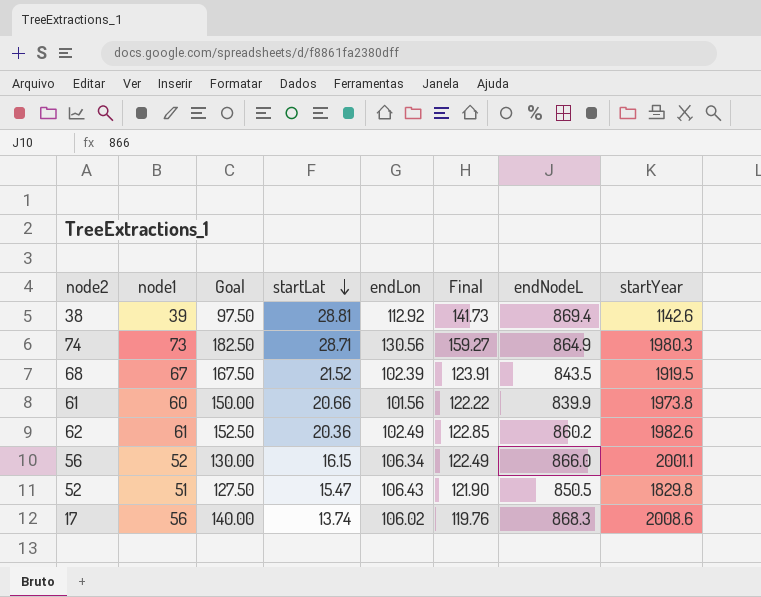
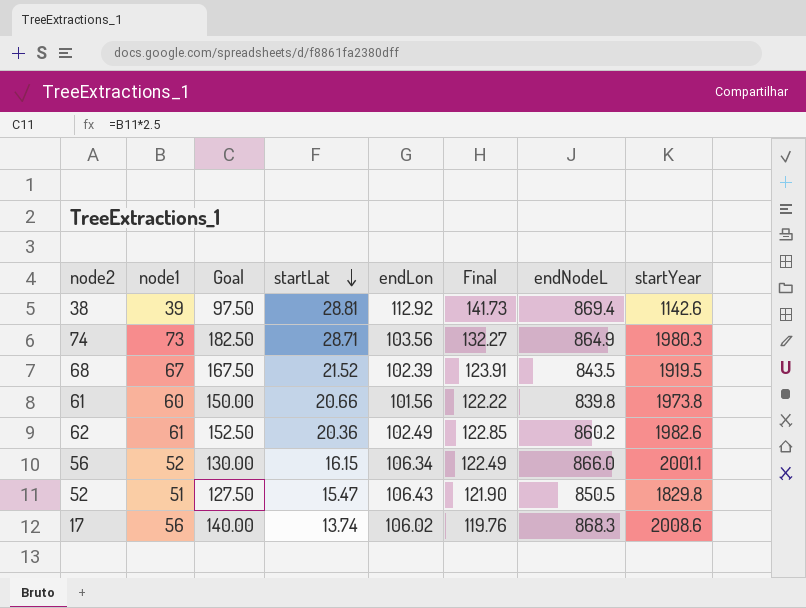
74 | endLon: 130.56 -> 103.56
74 | Final: 159.27 -> 132.27
61 | endNodeL: 839.9 -> 839.8

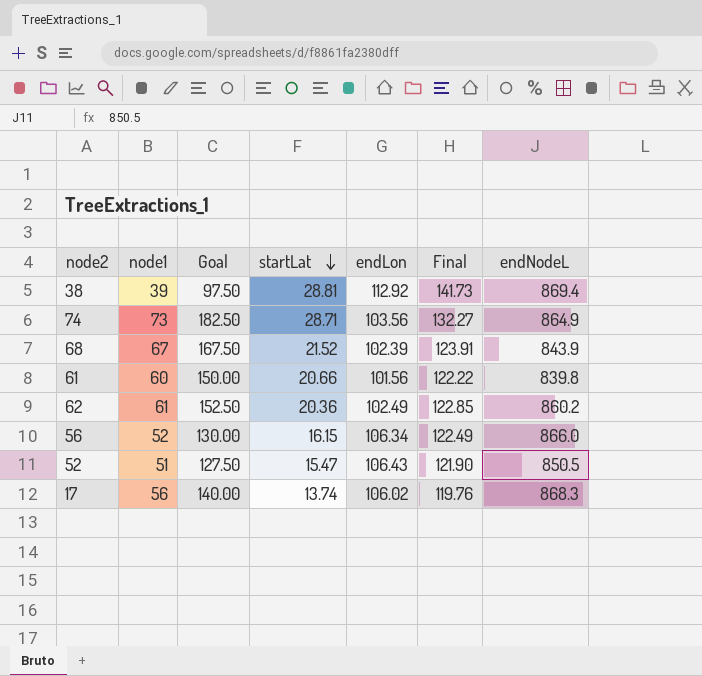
column startYear | position: 8 -> none
68 | endNodeL: 843.5 -> 843.9

